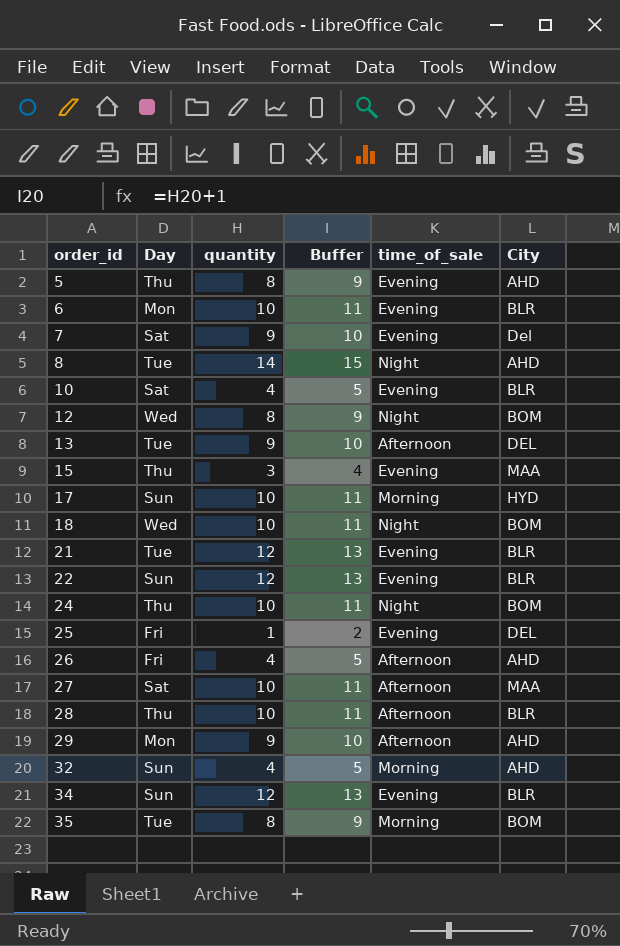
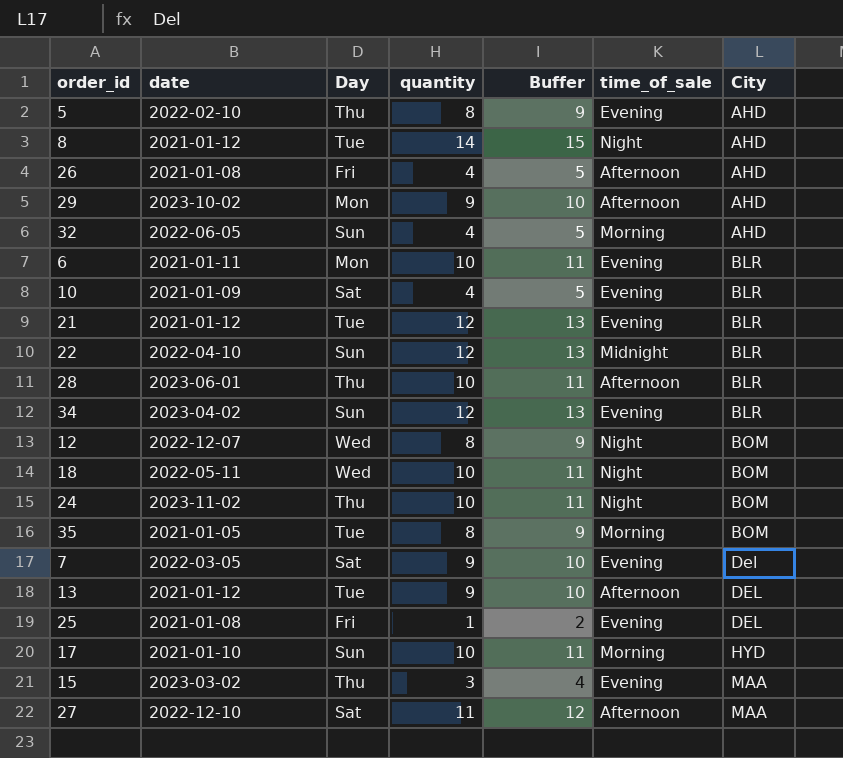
row order: order_id ascending -> City ascending
column date | position: none -> 2
22 | time_of_sale: Evening -> Midnight
27 | quantity: 10 -> 11
27 | Buffer: 11 -> 12

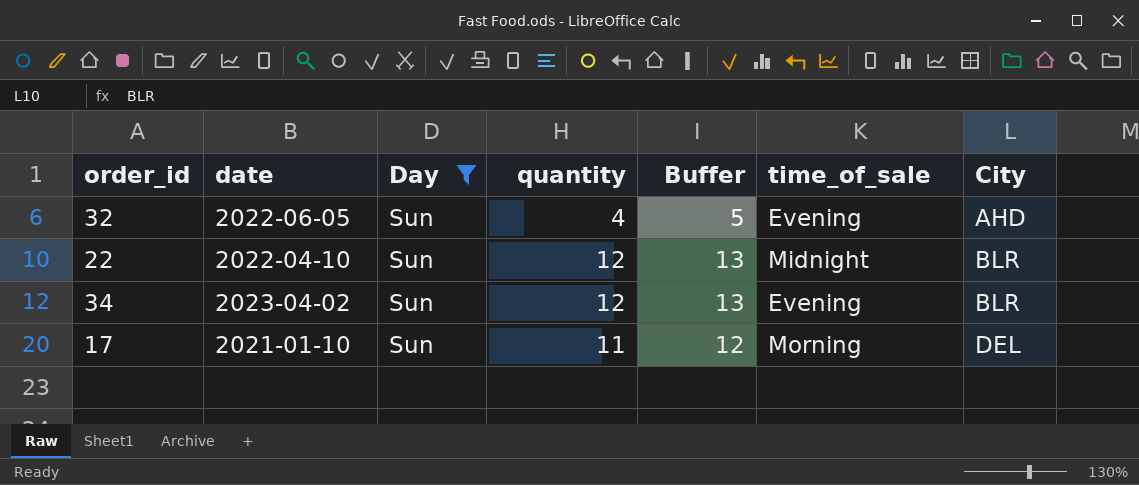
filter: none -> Day = Sun
32 | time_of_sale: Morning -> Evening
17 | quantity: 10 -> 11
17 | Buffer: 11 -> 12
17 | City: HYD -> DEL

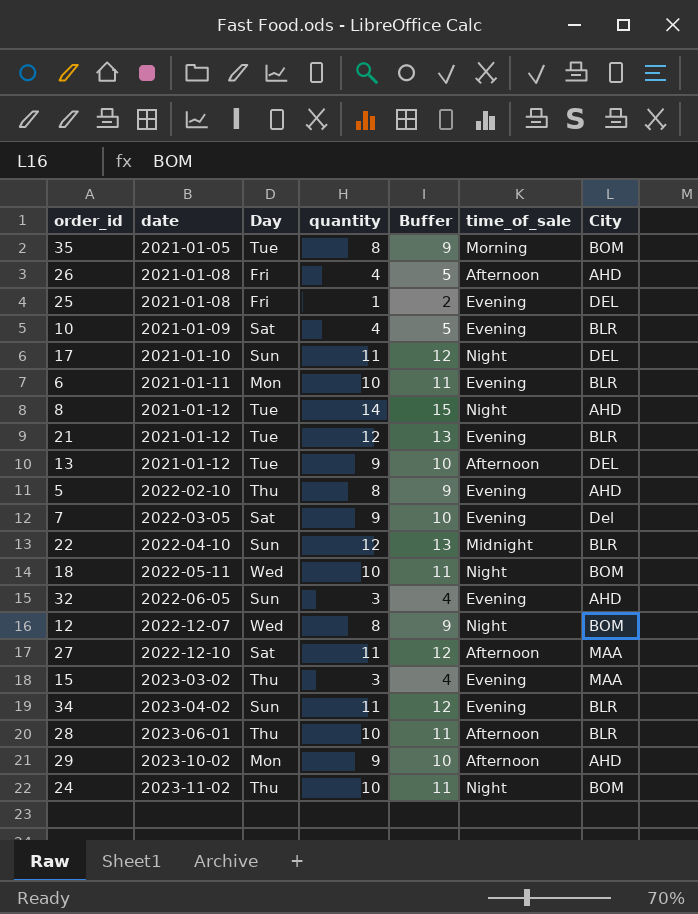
filter: Day = Sun -> none
row order: City ascending -> date ascending
17 | time_of_sale: Morning -> Night
32 | quantity: 4 -> 3
32 | Buffer: 5 -> 4
34 | quantity: 12 -> 11
34 | Buffer: 13 -> 12

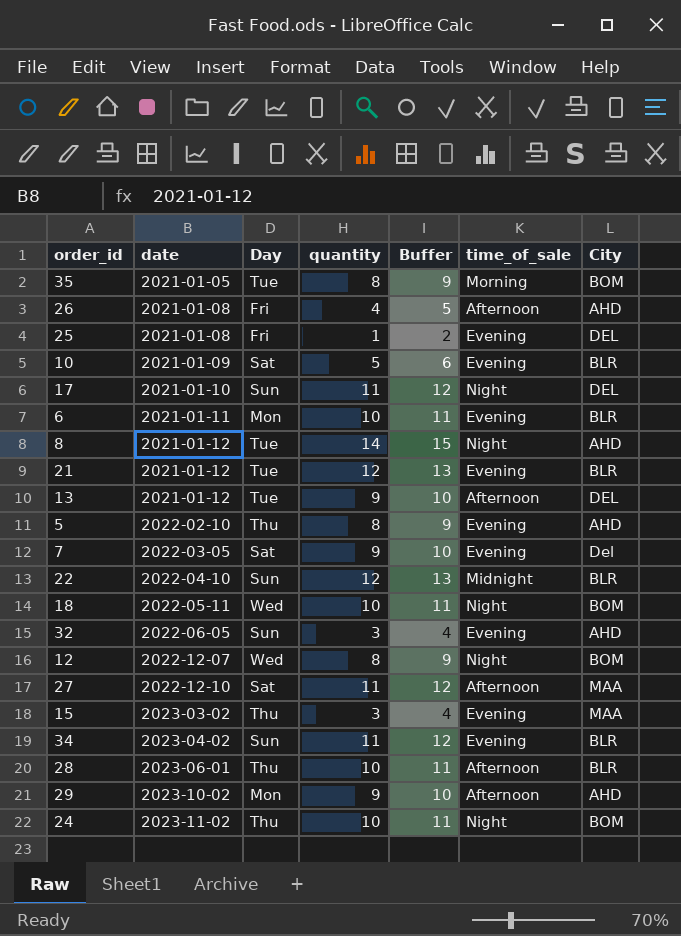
10 | quantity: 4 -> 5
10 | Buffer: 5 -> 6

